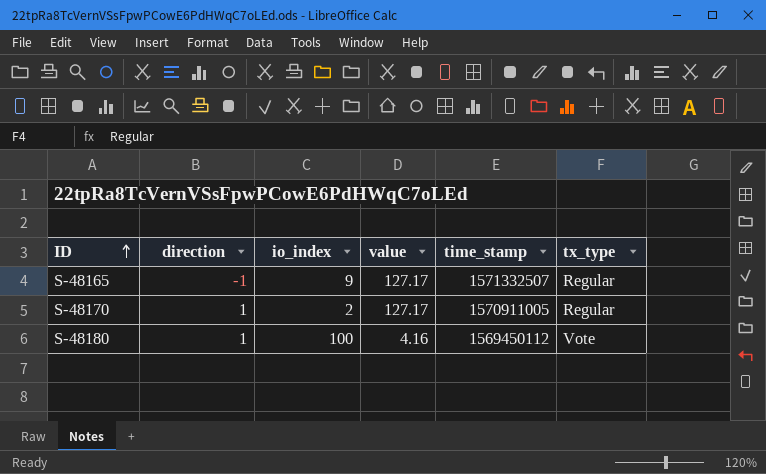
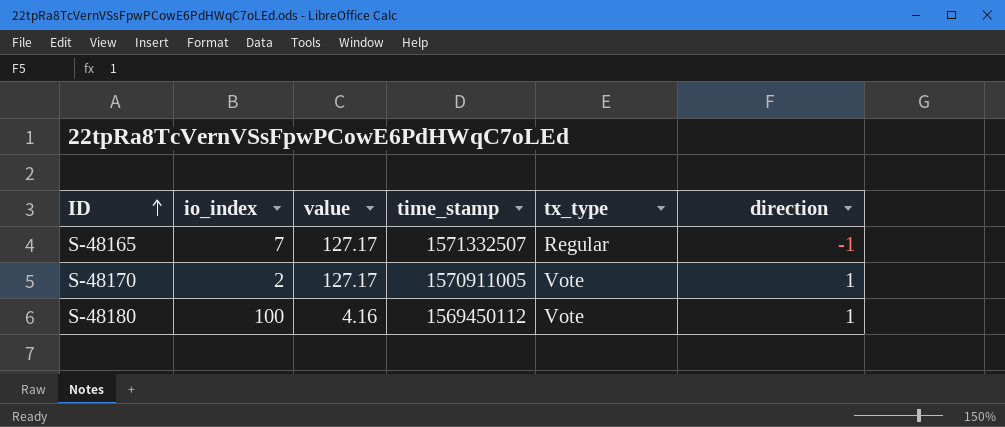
column direction | position: 2 -> 6
S-48165 | io_index: 9 -> 7
S-48170 | tx_type: Regular -> Vote

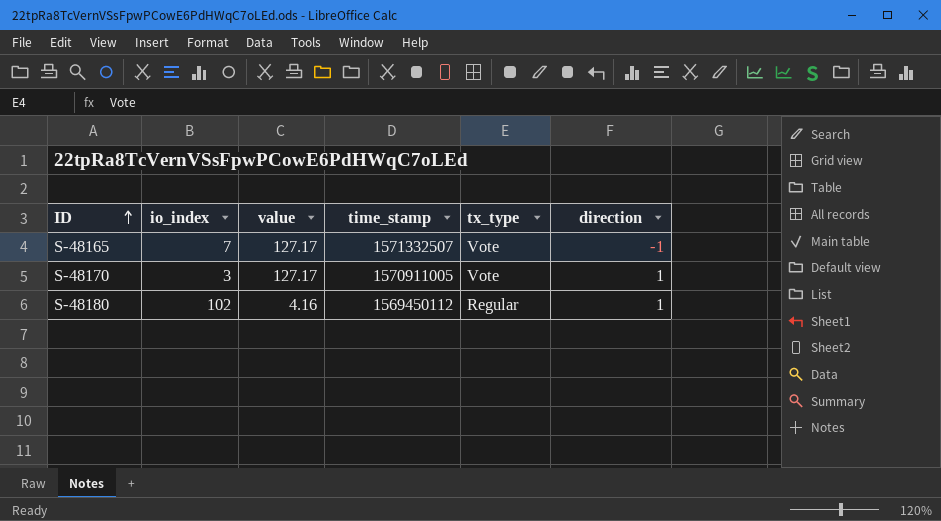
S-48165 | tx_type: Regular -> Vote
S-48170 | io_index: 2 -> 3
S-48180 | io_index: 100 -> 102
S-48180 | tx_type: Vote -> Regular

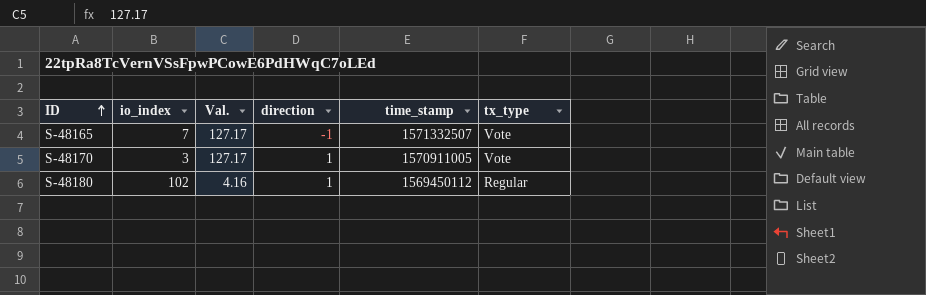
column name: value -> Val.
column direction | position: 6 -> 4

